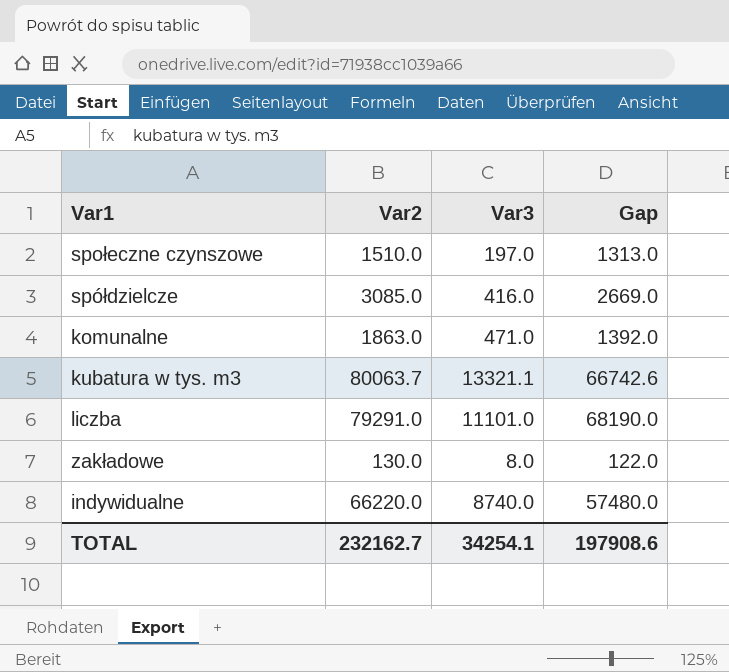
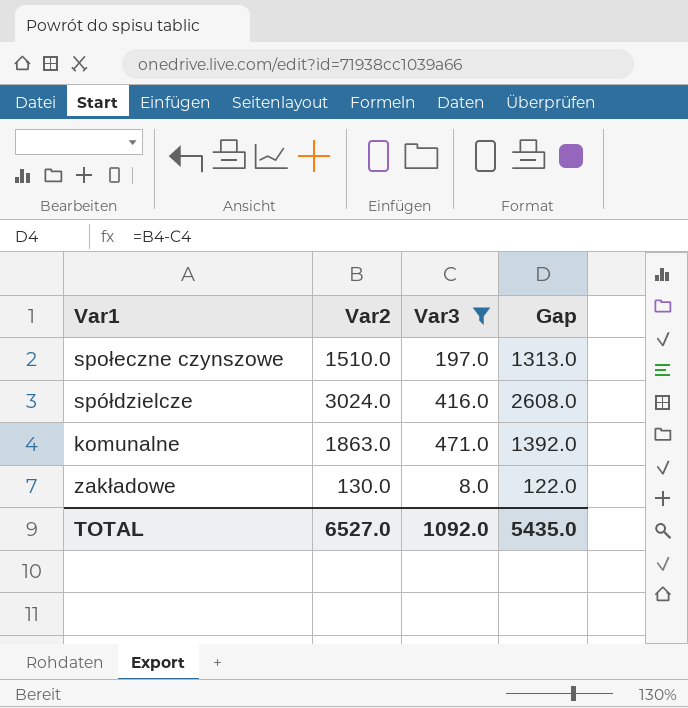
filter: none -> Var3 <= 471.0
spółdzielcze | Var2: 3085.0 -> 3024.0
spółdzielcze | Gap: 2669.0 -> 2608.0
TOTAL | Var2: 232162.7 -> 6527.0
TOTAL | Var3: 34254.1 -> 1092.0
TOTAL | Gap: 197908.6 -> 5435.0

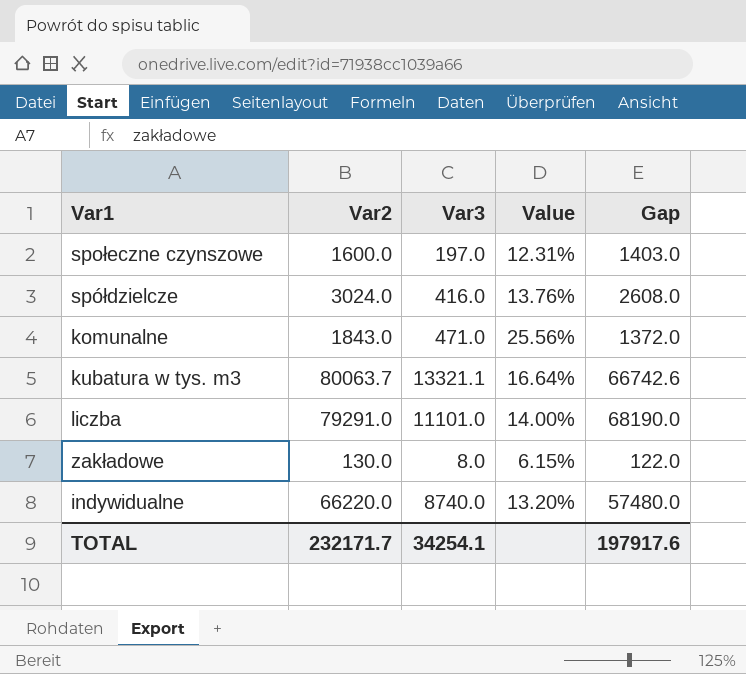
filter: Var3 <= 471.0 -> none
column Value | formula: none -> [Var3] / [Var2]
społeczne czynszowe | Var2: 1510.0 -> 1600.0
społeczne czynszowe | Gap: 1313.0 -> 1403.0
komunalne | Var2: 1863.0 -> 1843.0
komunalne | Gap: 1392.0 -> 1372.0
TOTAL | Var2: 6527.0 -> 232171.7
TOTAL | Var3: 1092.0 -> 34254.1
TOTAL | Gap: 5435.0 -> 197917.6

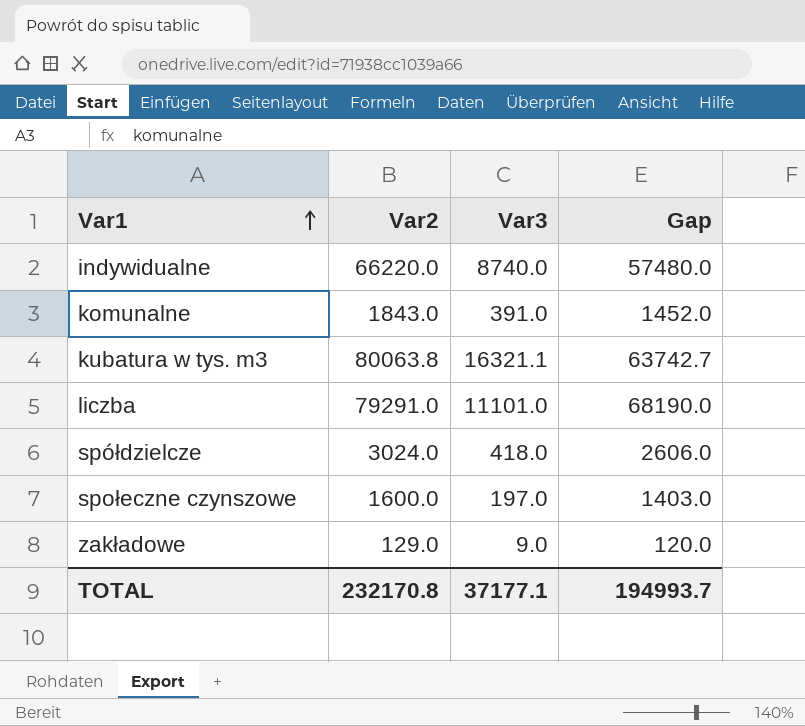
row order: none -> Var1 ascending
column Value | formula: [Var3] / [Var2] -> none
komunalne | Var3: 471.0 -> 391.0
komunalne | Gap: 1372.0 -> 1452.0
kubatura w tys. m3 | Var2: 80063.7 -> 80063.8
kubatura w tys. m3 | Var3: 13321.1 -> 16321.1
kubatura w tys. m3 | Gap: 66742.6 -> 63742.7
spółdzielcze | Var3: 416.0 -> 418.0
spółdzielcze | Gap: 2608.0 -> 2606.0
zakładowe | Var2: 130.0 -> 129.0
zakładowe | Var3: 8.0 -> 9.0
zakładowe | Gap: 122.0 -> 120.0
TOTAL | Var2: 232171.7 -> 232170.8
TOTAL | Var3: 34254.1 -> 37177.1
TOTAL | Gap: 197917.6 -> 194993.7

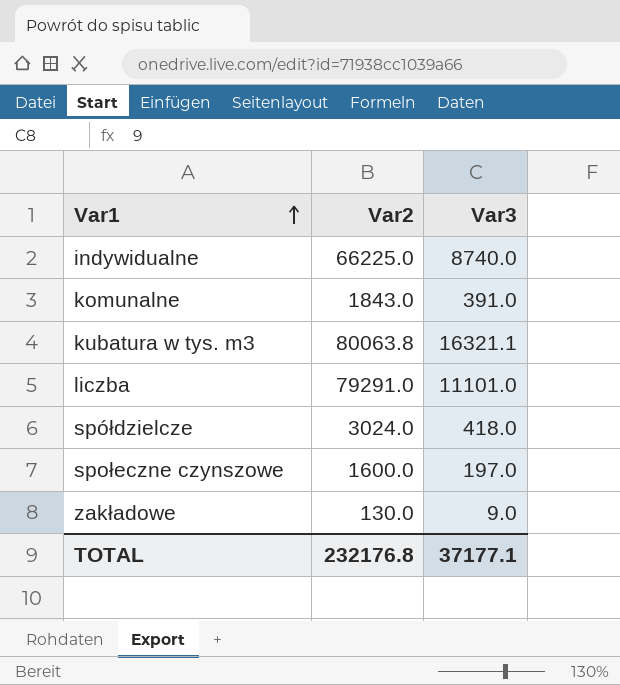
column Gap | formula: [Var2] - [Var3] -> none
indywidualne | Var2: 66220.0 -> 66225.0
zakładowe | Var2: 129.0 -> 130.0
TOTAL | Var2: 232170.8 -> 232176.8

